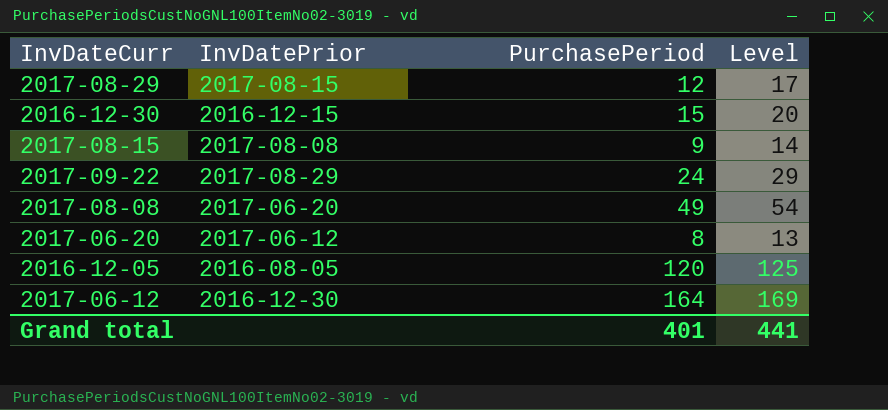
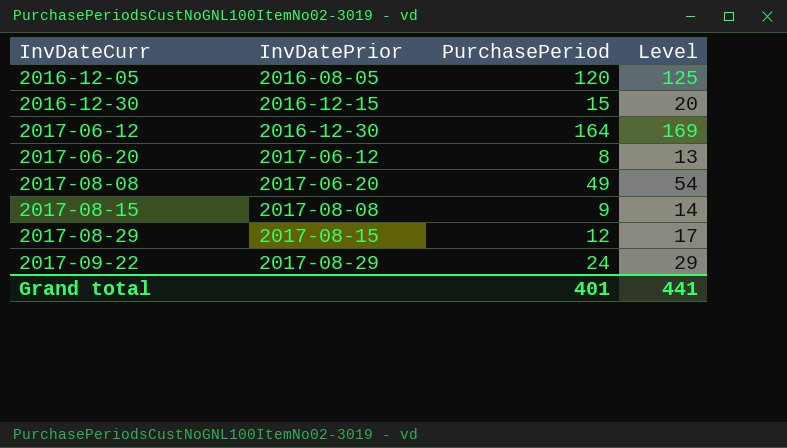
row order: none -> InvDateCurr ascending

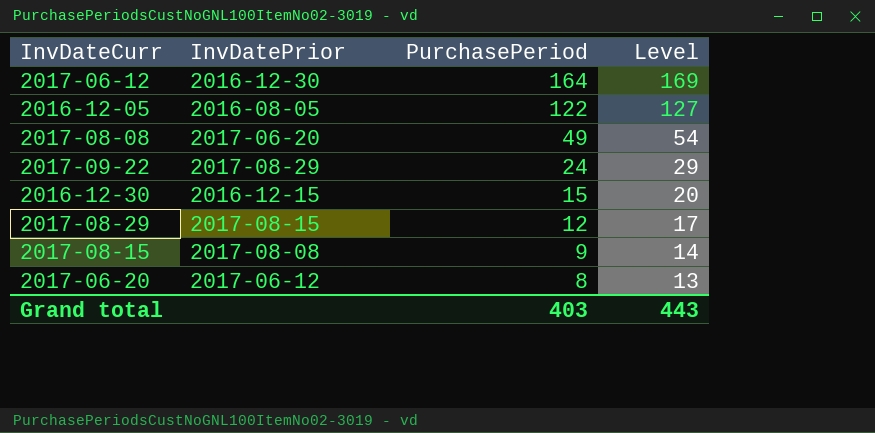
row order: InvDateCurr ascending -> PurchasePeriod descending
2016-12-05 | PurchasePeriod: 120 -> 122
2016-12-05 | Level: 125 -> 127
Grand total | PurchasePeriod: 401 -> 403
Grand total | Level: 441 -> 443

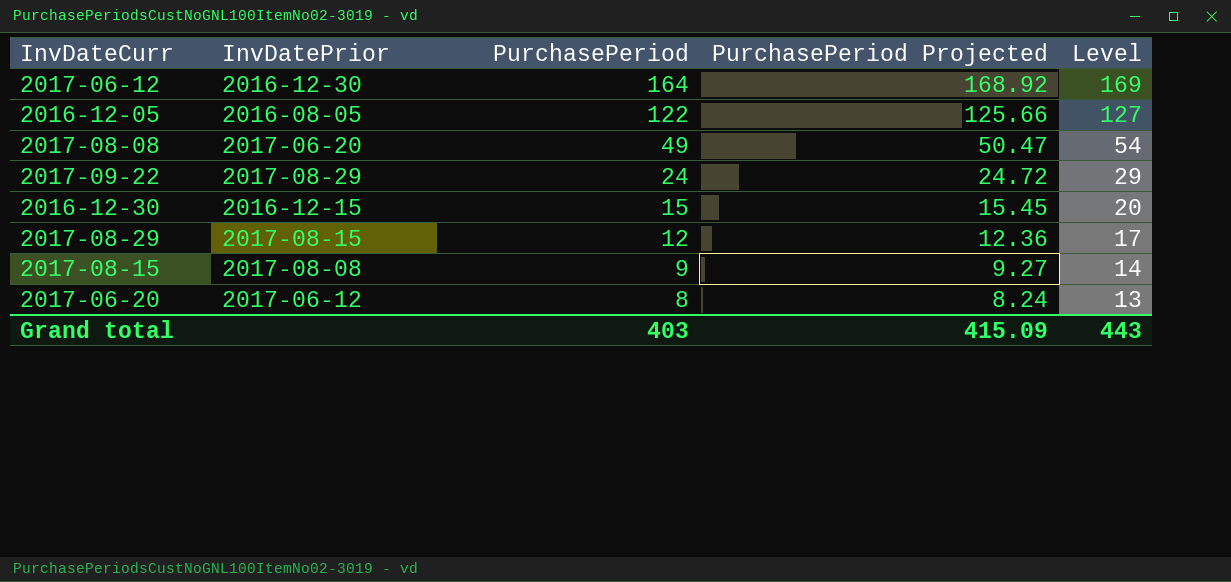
column PurchasePeriod Projected | formula: none -> [PurchasePeriod] * 1.03

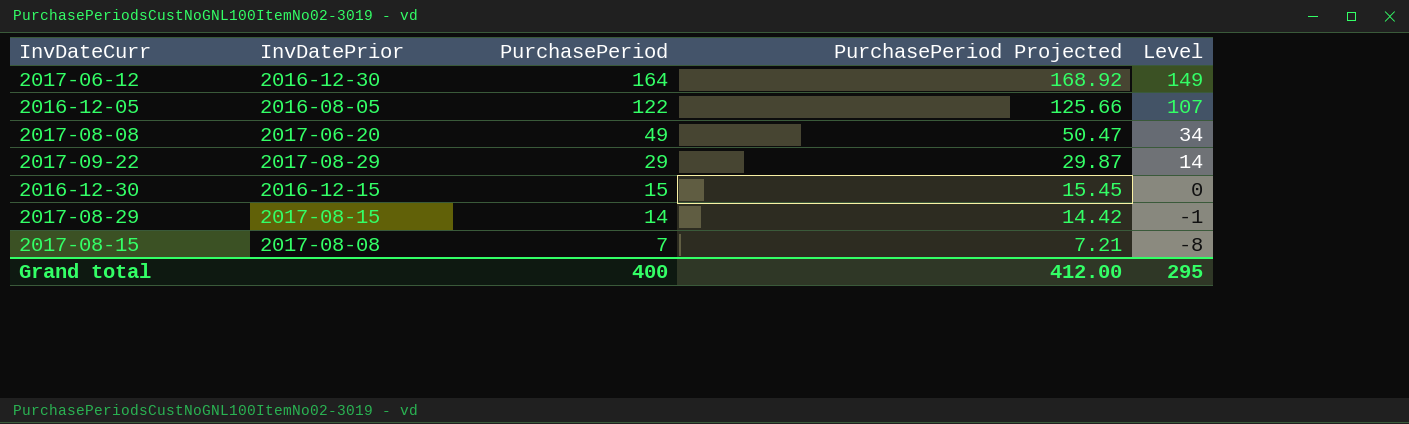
column Level | formula: [PurchasePeriod] + 5 -> [PurchasePeriod] - 15
row 2017-06-20: 2017-06-12 | 8 | 8.24 | 13 -> none
2017-09-22 | PurchasePeriod: 24 -> 29
2017-09-22 | PurchasePeriod Projected: 24.72 -> 29.87
2017-08-29 | PurchasePeriod: 12 -> 14
2017-08-29 | PurchasePeriod Projected: 12.36 -> 14.42
2017-08-15 | PurchasePeriod: 9 -> 7
2017-08-15 | PurchasePeriod Projected: 9.27 -> 7.21
Grand total | PurchasePeriod: 403 -> 400
Grand total | PurchasePeriod Projected: 415.09 -> 412.00
Grand total | Level: 443 -> 295

